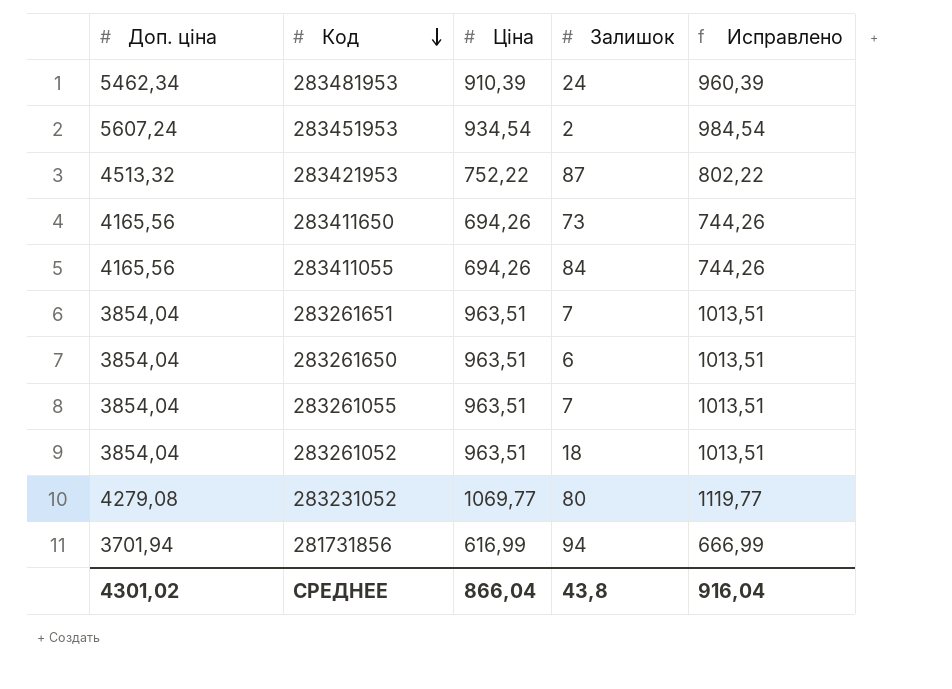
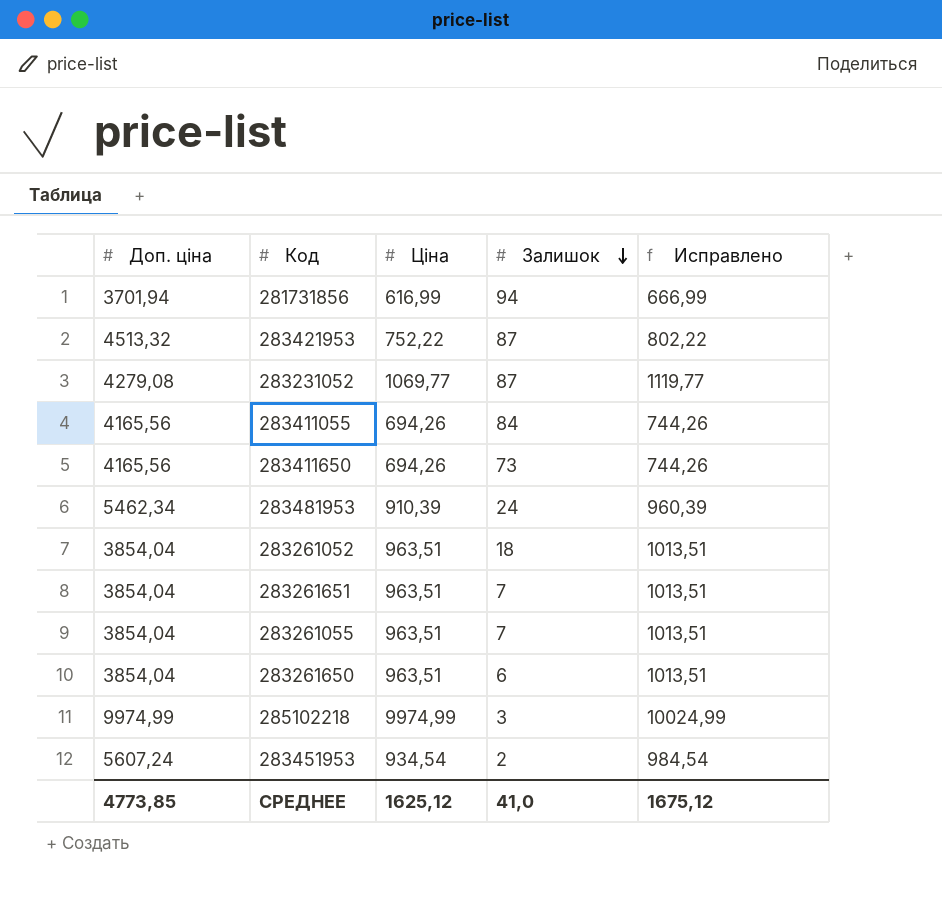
row order: Код descending -> Залишок descending
283231052 | Залишок: 80 -> 87
row 285102218: none -> 9974,99 | 9974,99 | 3 | 10024,99
СРЕДНЕЕ | Доп. ціна: 4301,02 -> 4773,85
СРЕДНЕЕ | Ціна: 866,04 -> 1625,12
СРЕДНЕЕ | Залишок: 43,8 -> 41,0
СРЕДНЕЕ | Исправлено: 916,04 -> 1675,12

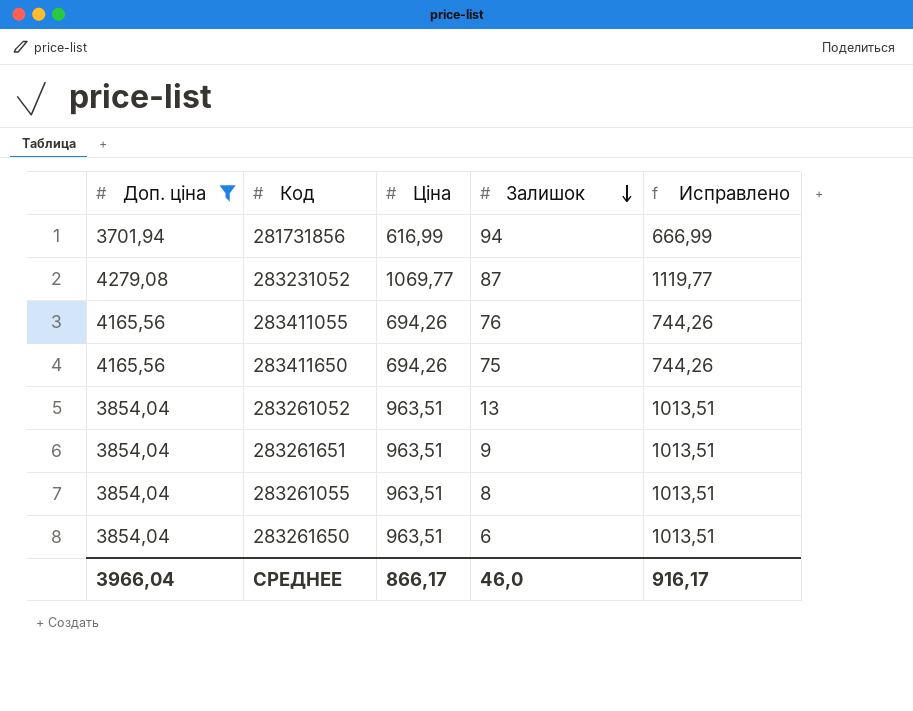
filter: none -> Доп. ціна <= 4279,08
283411055 | Залишок: 84 -> 76
283411650 | Залишок: 73 -> 75
283261052 | Залишок: 18 -> 13
283261651 | Залишок: 7 -> 9
283261055 | Залишок: 7 -> 8
СРЕДНЕЕ | Доп. ціна: 4773,85 -> 3966,04
СРЕДНЕЕ | Ціна: 1625,12 -> 866,17
СРЕДНЕЕ | Залишок: 41,0 -> 46,0
СРЕДНЕЕ | Исправлено: 1675,12 -> 916,17

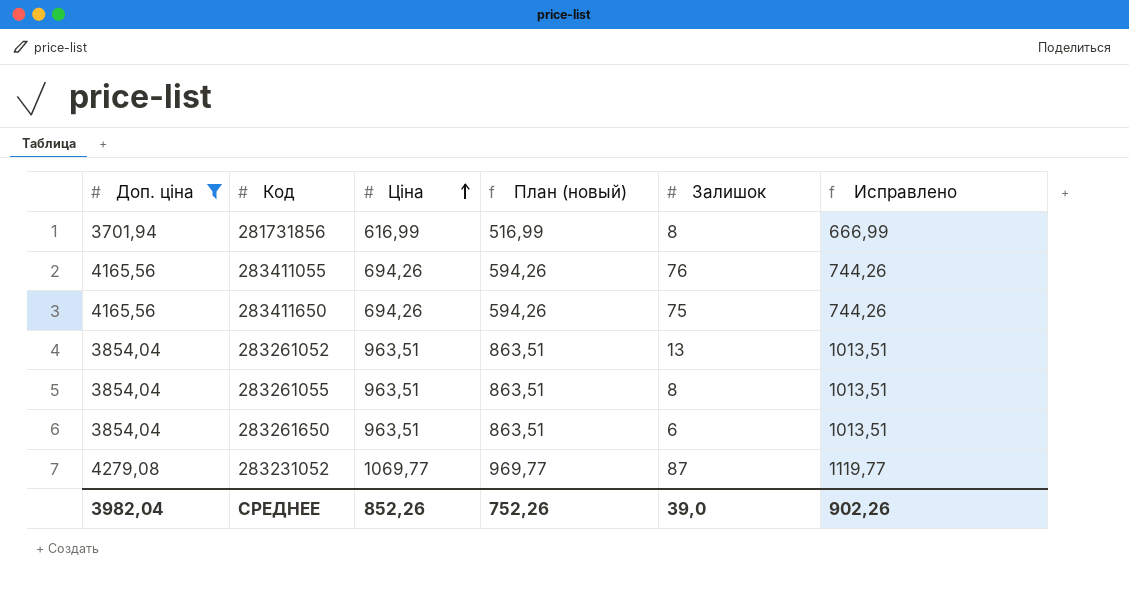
row order: Залишок descending -> Ціна ascending
column План (новый) | formula: none -> [Ціна] - 100
row 283261651: 3854,04 | 963,51 | 9 | 1013,51 -> none
281731856 | Залишок: 94 -> 8
СРЕДНЕЕ | Доп. ціна: 3966,04 -> 3982,04
СРЕДНЕЕ | Ціна: 866,17 -> 852,26
СРЕДНЕЕ | Залишок: 46,0 -> 39,0
СРЕДНЕЕ | Исправлено: 916,17 -> 902,26

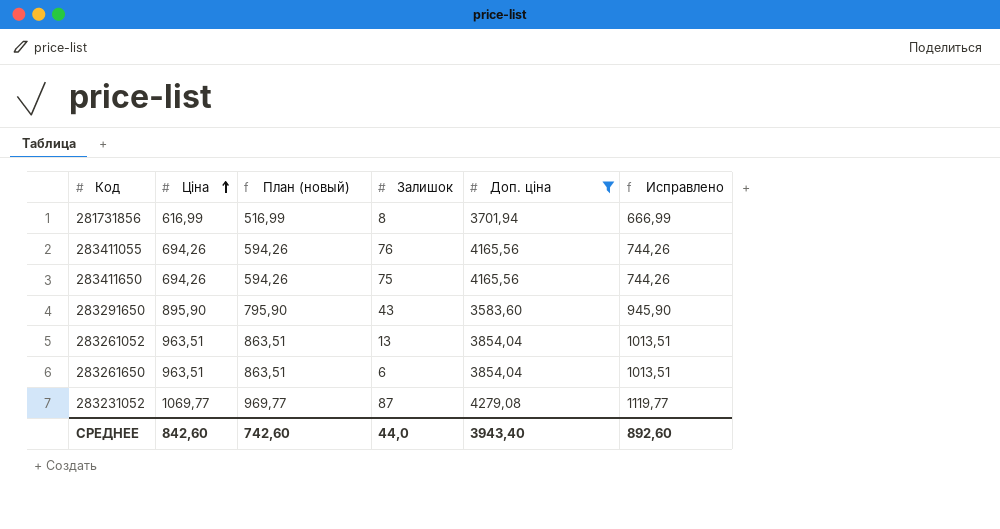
column Доп. ціна | position: 1 -> 5
row 283261055: 3854,04 | 963,51 | 863,51 | 8 | 1013,51 -> none
row 283291650: none -> 895,90 | 795,90 | 43 | 3583,60 | 945,90
СРЕДНЕЕ | Ціна: 852,26 -> 842,60
СРЕДНЕЕ | План (новый): 752,26 -> 742,60
СРЕДНЕЕ | Залишок: 39,0 -> 44,0
СРЕДНЕЕ | Доп. ціна: 3982,04 -> 3943,40
СРЕДНЕЕ | Исправлено: 902,26 -> 892,60

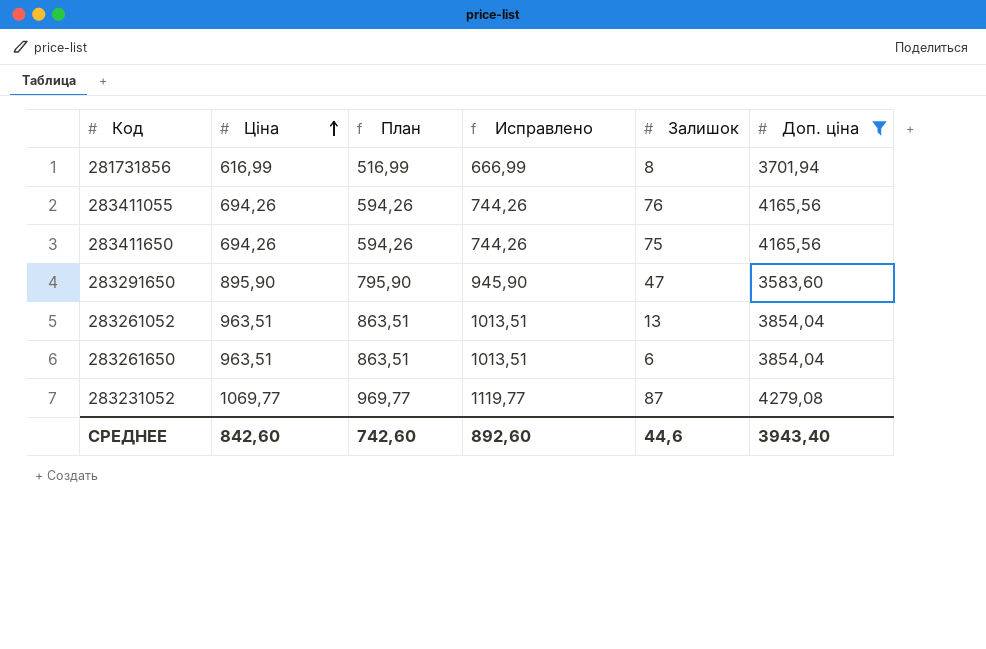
column name: План (новый) -> План
column Исправлено | position: 6 -> 4
283291650 | Залишок: 43 -> 47
СРЕДНЕЕ | Залишок: 44,0 -> 44,6

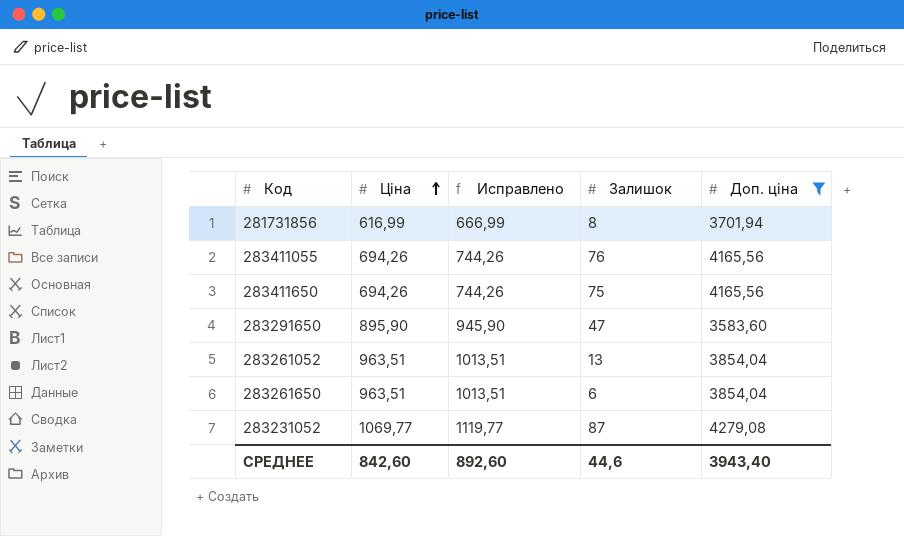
column План | formula: [Ціна] - 100 -> none

